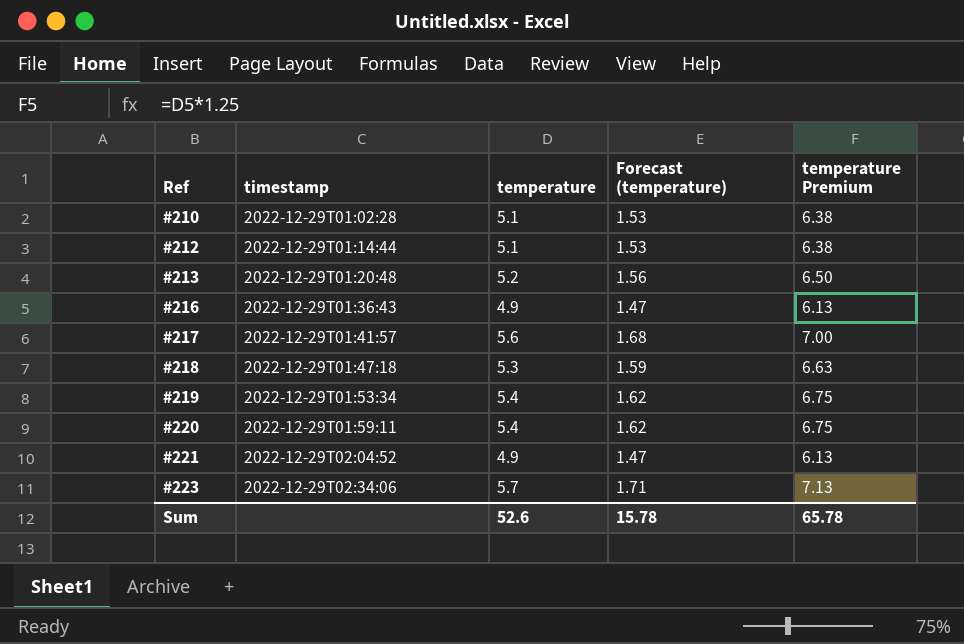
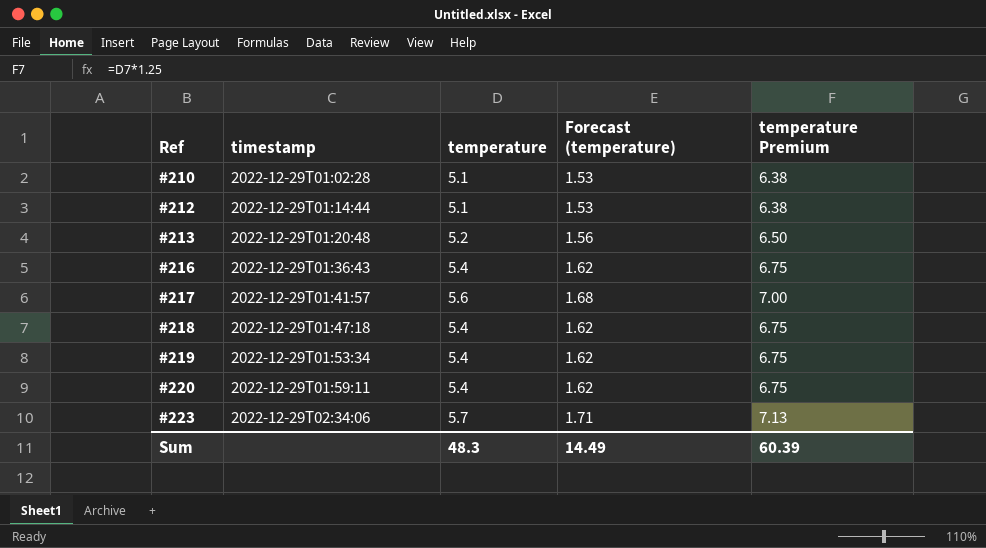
row #221: 2022-12-29T02:04:52 | 4.9 | 1.47 | 6.13 -> none
#216 | temperature: 4.9 -> 5.4
#216 | Forecast (temperature): 1.47 -> 1.62
#216 | temperature Premium: 6.13 -> 6.75
#218 | temperature: 5.3 -> 5.4
#218 | Forecast (temperature): 1.59 -> 1.62
#218 | temperature Premium: 6.63 -> 6.75
Sum | temperature: 52.6 -> 48.3
Sum | Forecast (temperature): 15.78 -> 14.49
Sum | temperature Premium: 65.78 -> 60.39

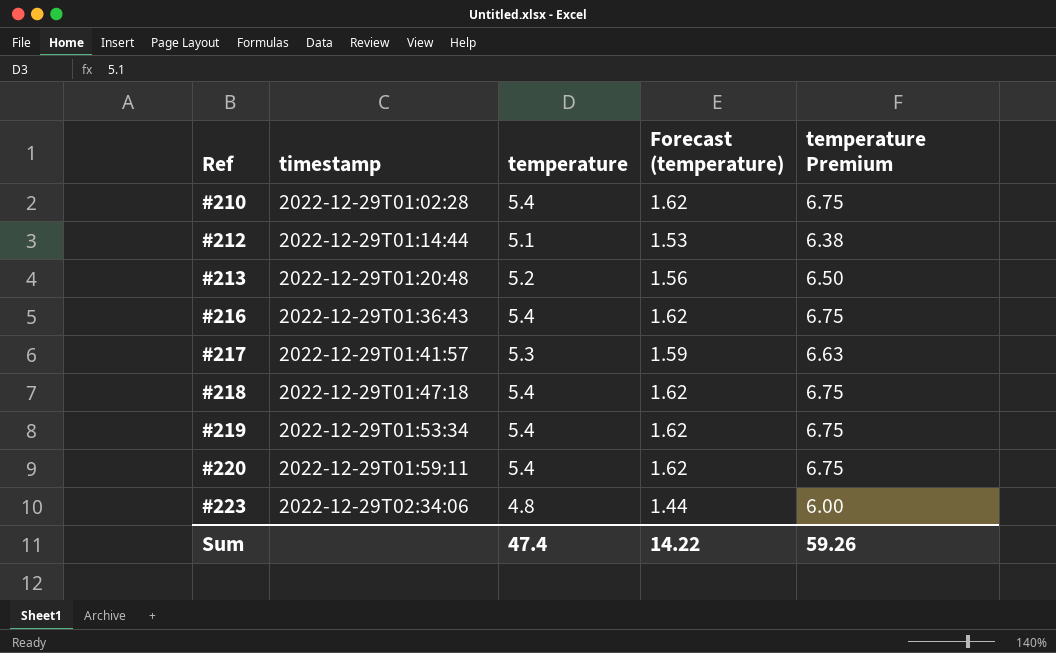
#210 | temperature: 5.1 -> 5.4
#210 | Forecast (temperature): 1.53 -> 1.62
#210 | temperature Premium: 6.38 -> 6.75
#217 | temperature: 5.6 -> 5.3
#217 | Forecast (temperature): 1.68 -> 1.59
#217 | temperature Premium: 7.00 -> 6.63
#223 | temperature: 5.7 -> 4.8
#223 | Forecast (temperature): 1.71 -> 1.44
#223 | temperature Premium: 7.13 -> 6.00
Sum | temperature: 48.3 -> 47.4
Sum | Forecast (temperature): 14.49 -> 14.22
Sum | temperature Premium: 60.39 -> 59.26

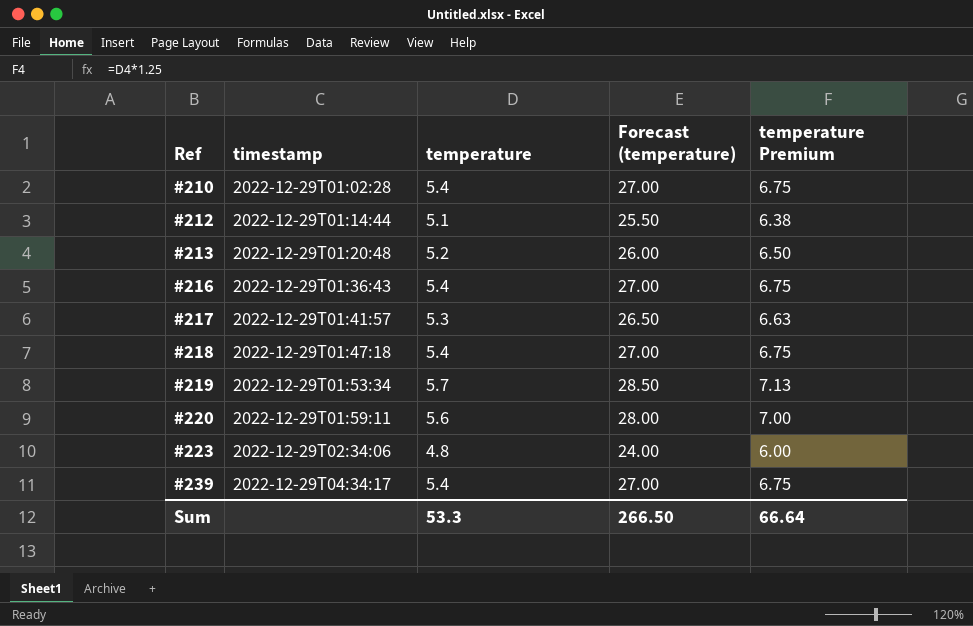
column Forecast (temperature) | formula: [temperature] * 0.3 -> [temperature] * 5
#219 | temperature: 5.4 -> 5.7
#219 | temperature Premium: 6.75 -> 7.13
#220 | temperature: 5.4 -> 5.6
#220 | temperature Premium: 6.75 -> 7.00
row #239: none -> 2022-12-29T04:34:17 | 5.4 | 27.00 | 6.75
Sum | temperature: 47.4 -> 53.3
Sum | Forecast (temperature): 14.22 -> 266.50
Sum | temperature Premium: 59.26 -> 66.64

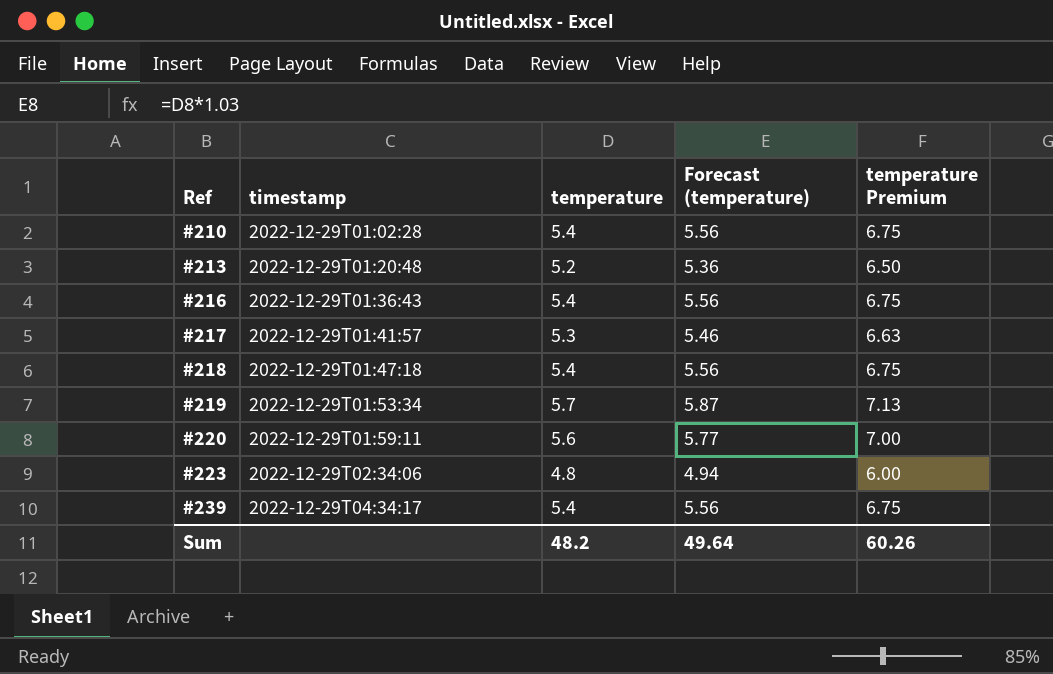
column Forecast (temperature) | formula: [temperature] * 5 -> [temperature] * 1.03
row #212: 2022-12-29T01:14:44 | 5.1 | 25.50 | 6.38 -> none
Sum | temperature: 53.3 -> 48.2
Sum | Forecast (temperature): 266.50 -> 49.64
Sum | temperature Premium: 66.64 -> 60.26

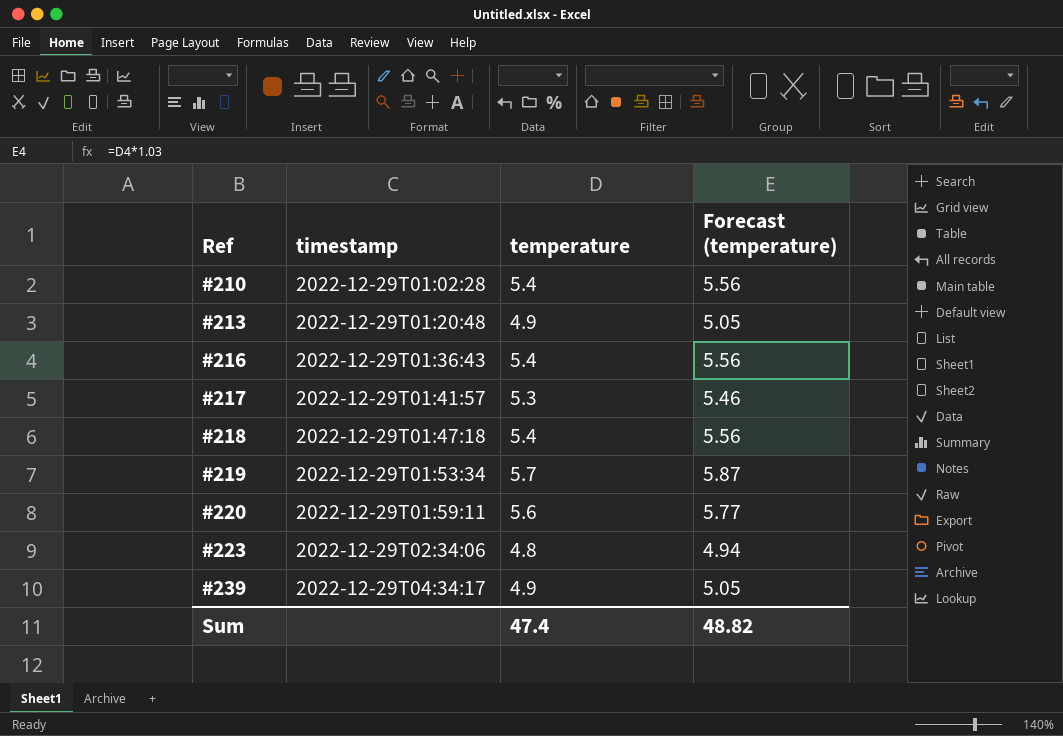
column temperature Premium | formula: [temperature] * 1.25 -> none
#213 | temperature: 5.2 -> 4.9
#213 | Forecast (temperature): 5.36 -> 5.05
#239 | temperature: 5.4 -> 4.9
#239 | Forecast (temperature): 5.56 -> 5.05
Sum | temperature: 48.2 -> 47.4
Sum | Forecast (temperature): 49.64 -> 48.82

